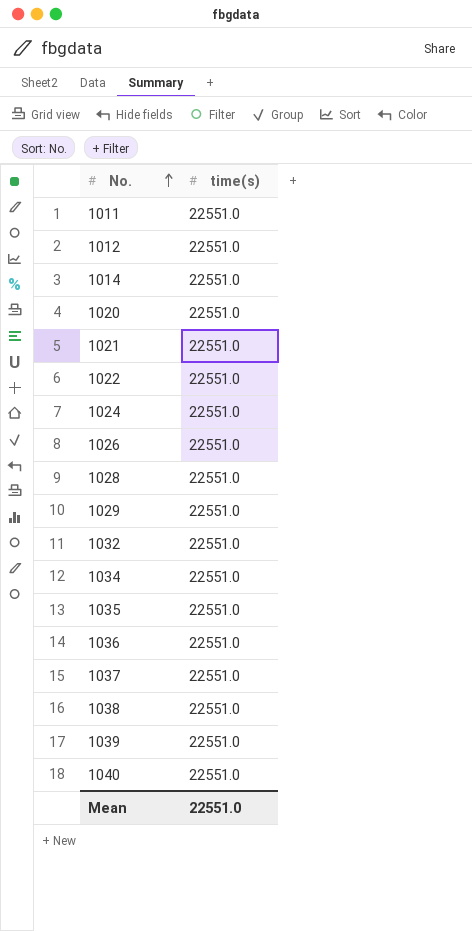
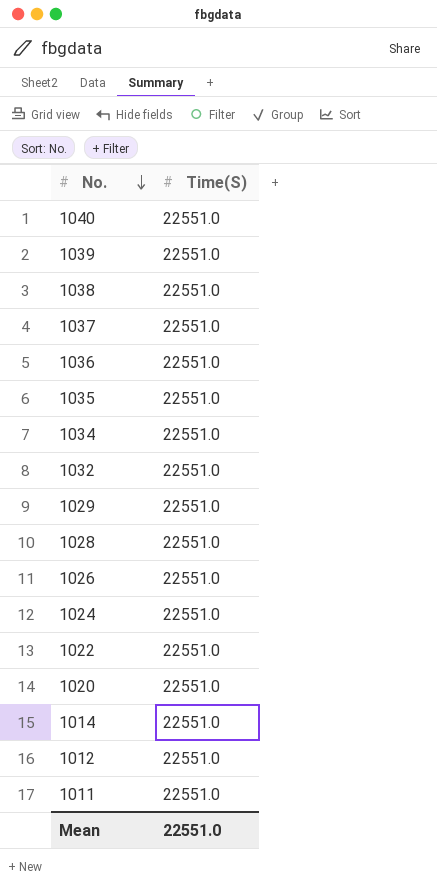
row order: No. ascending -> No. descending
column name: time(s) -> Time(S)
row 1021: 22551.0 -> none

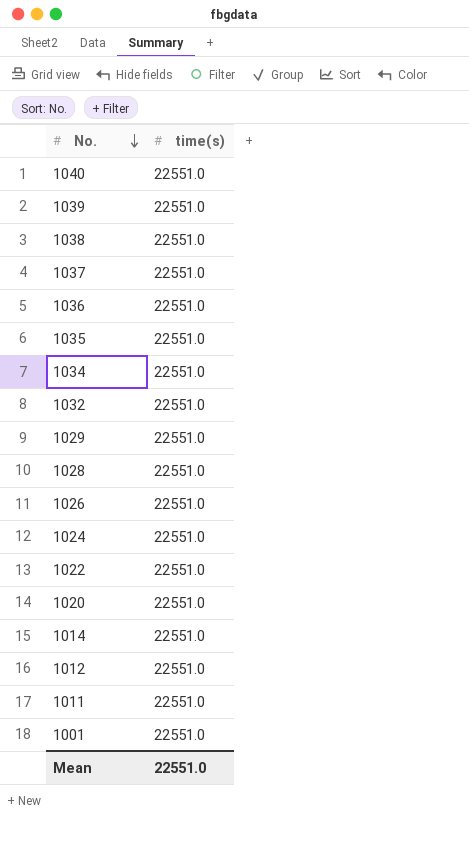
column name: Time(S) -> time(s)
row 1001: none -> 22551.0

